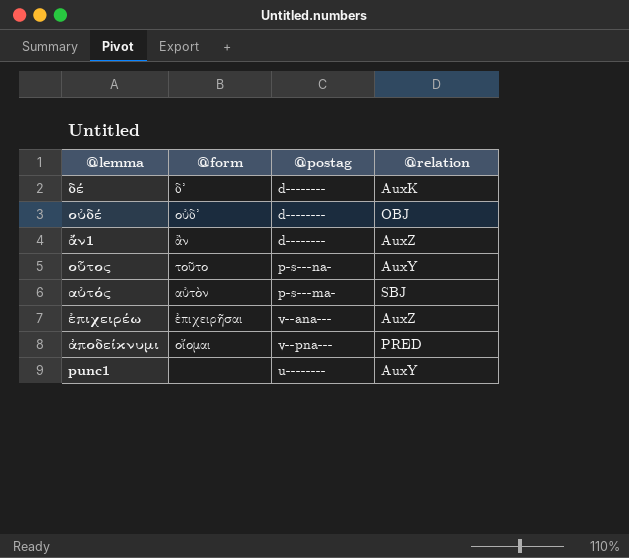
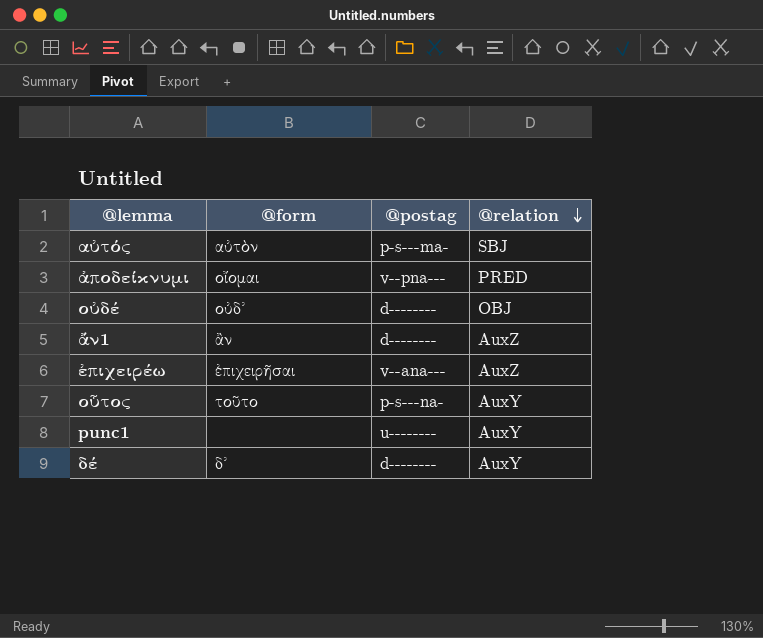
row order: none -> @relation descending
δέ | @relation: AuxK -> AuxY

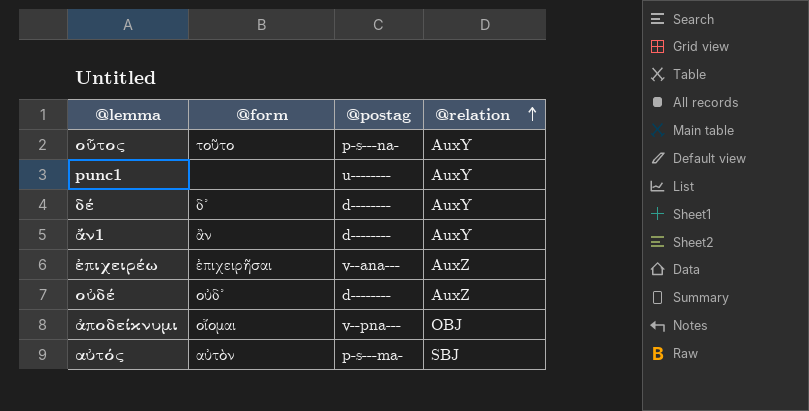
row order: @relation descending -> @relation ascending
ἄν1 | @relation: AuxZ -> AuxY
οὐδέ | @relation: OBJ -> AuxZ
ἀποδείκνυμι | @relation: PRED -> OBJ

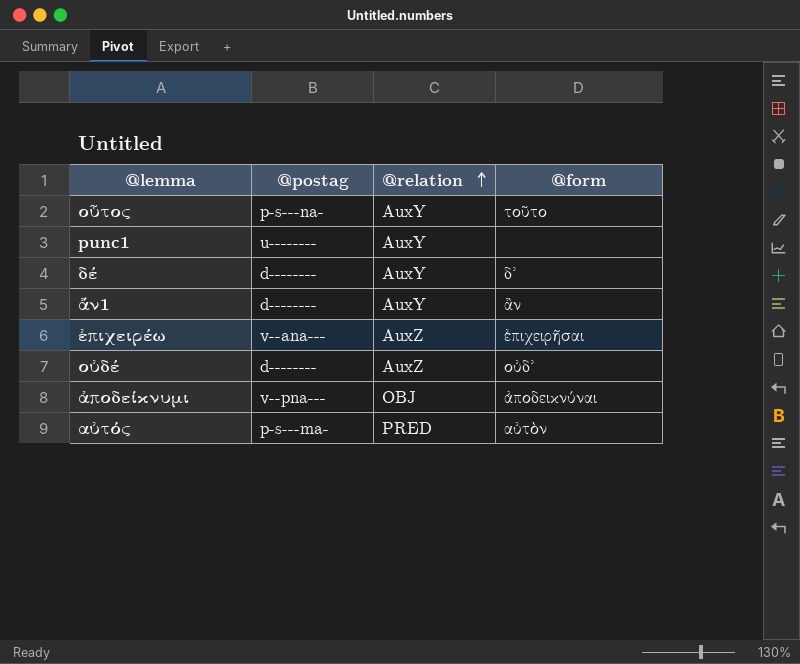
column @form | position: 2 -> 4
ἀποδείκνυμι | @form: οἴομαι -> ἀποδεικνύναι
αὐτός | @relation: SBJ -> PRED

